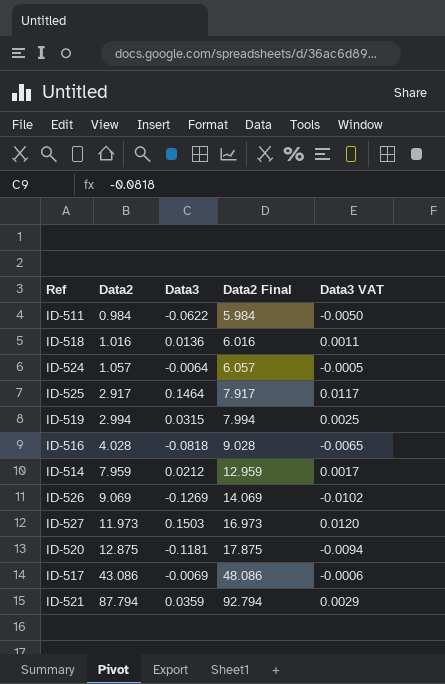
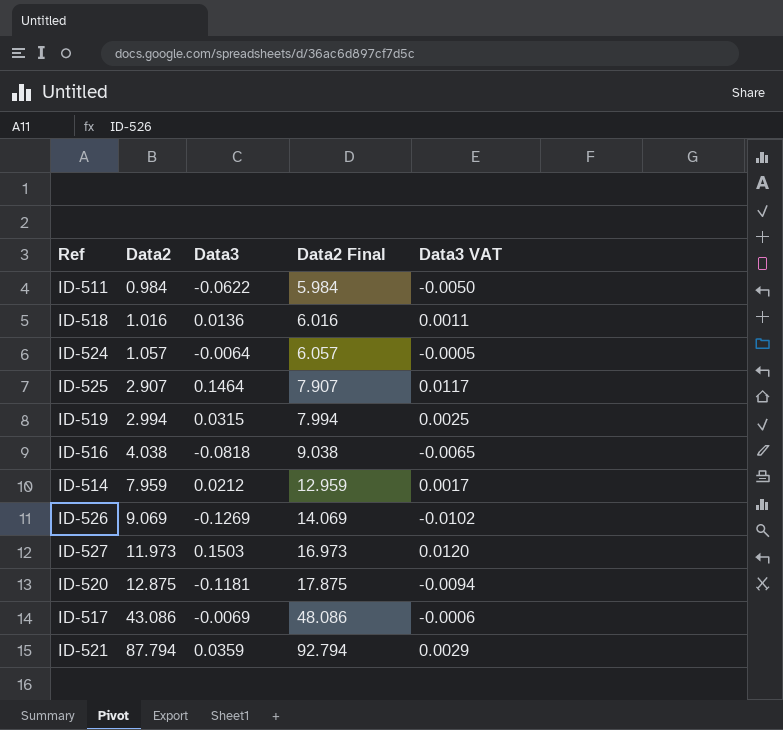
ID-525 | Data2: 2.917 -> 2.907
ID-525 | Data2 Final: 7.917 -> 7.907
ID-516 | Data2: 4.028 -> 4.038
ID-516 | Data2 Final: 9.028 -> 9.038

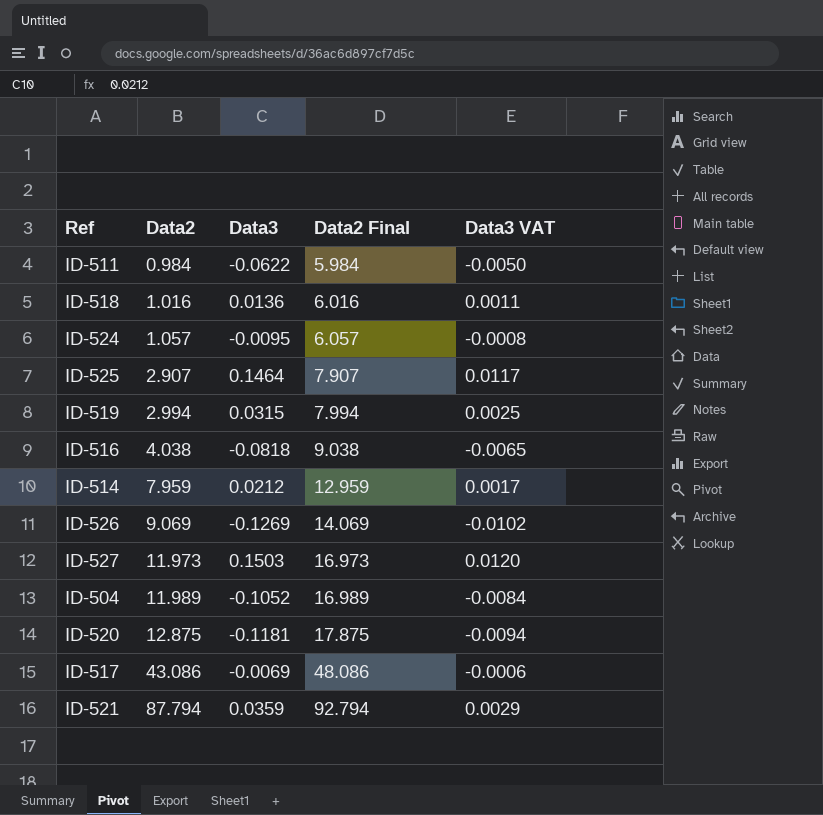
ID-524 | Data3: -0.0064 -> -0.0095
ID-524 | Data3 VAT: -0.0005 -> -0.0008
row ID-504: none -> 11.989 | -0.1052 | 16.989 | -0.0084

